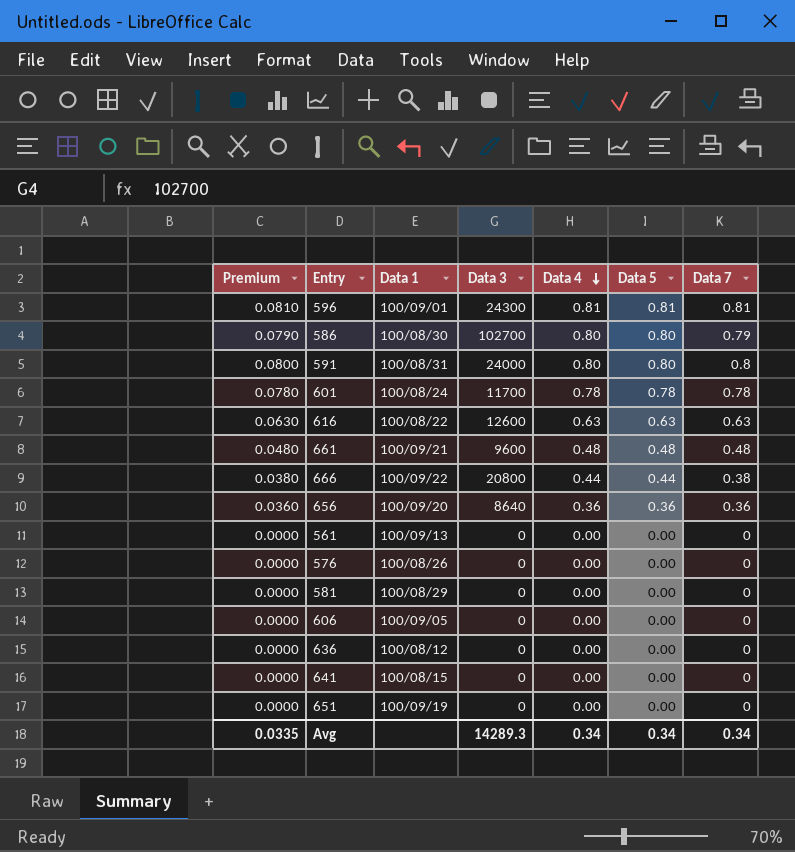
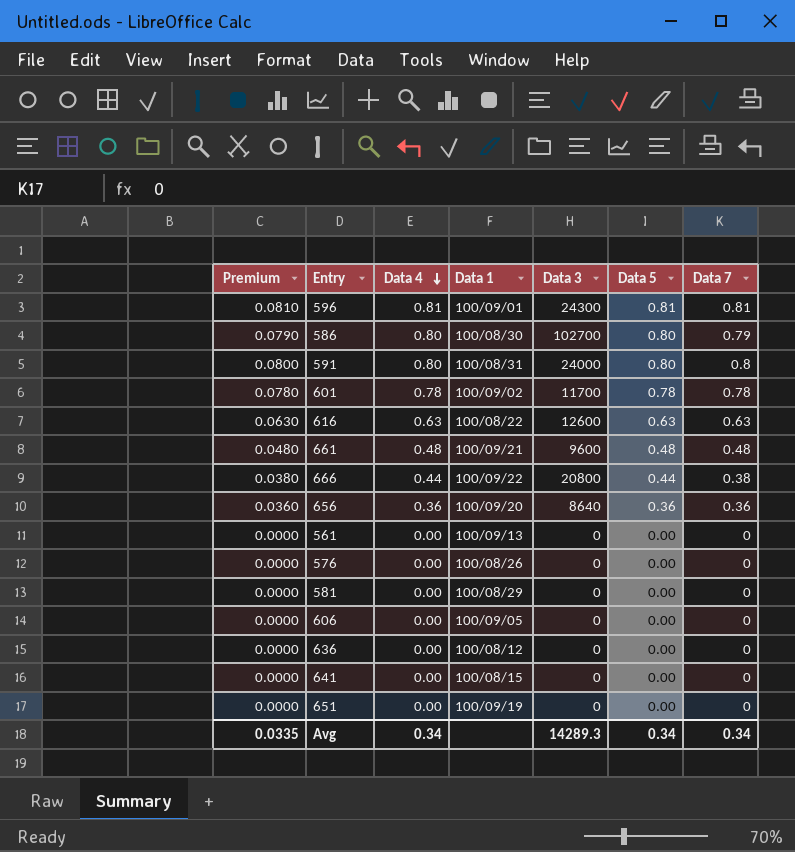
column Data 4 | position: 5 -> 3
601 | Data 1: 100/08/24 -> 100/09/02

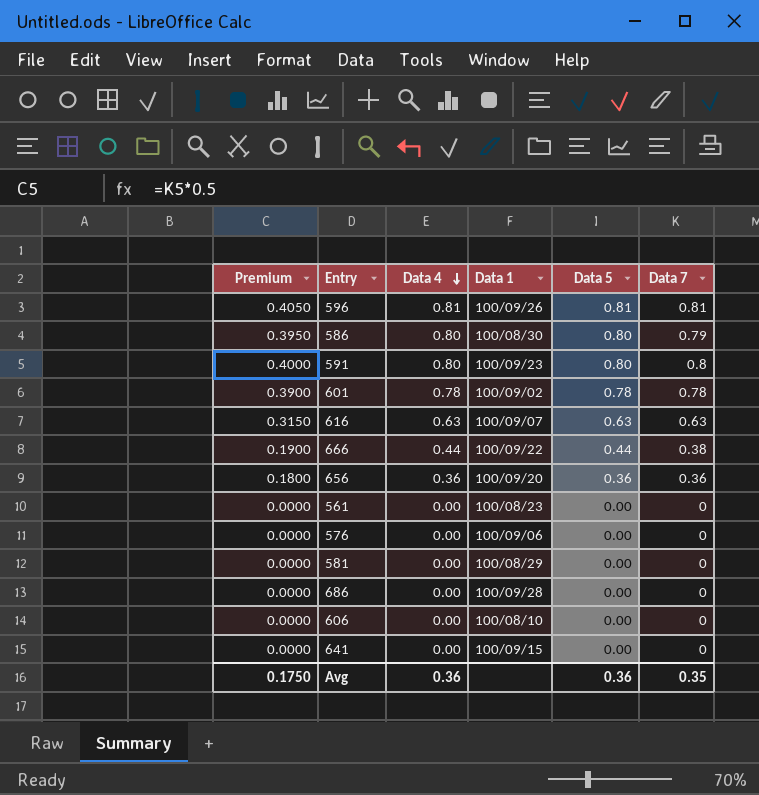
column Data 3 | position: 5 -> none
column Premium | formula: [Data 7] * 0.1 -> [Data 7] * 0.5
row 661: 0.0480 | 0.48 | 100/09/21 | 9600 | 0.48 | 0.48 -> none
row 636: 0.0000 | 0.00 | 100/08/12 | 0 | 0.00 | 0 -> none
row 651: 0.0000 | 0.00 | 100/09/19 | 0 | 0.00 | 0 -> none
596 | Data 1: 100/09/01 -> 100/09/26
591 | Data 1: 100/08/31 -> 100/09/23
616 | Data 1: 100/08/22 -> 100/09/07
561 | Data 1: 100/09/13 -> 100/08/23
576 | Data 1: 100/08/26 -> 100/09/06
row 686: none -> 0.0000 | 0.00 | 100/09/28 | 0.00 | 0
606 | Data 1: 100/09/05 -> 100/08/10
641 | Data 1: 100/08/15 -> 100/09/15
Avg | Premium: 0.0335 -> 0.1750
Avg | Data 4: 0.34 -> 0.36
Avg | Data 5: 0.34 -> 0.36
Avg | Data 7: 0.34 -> 0.35

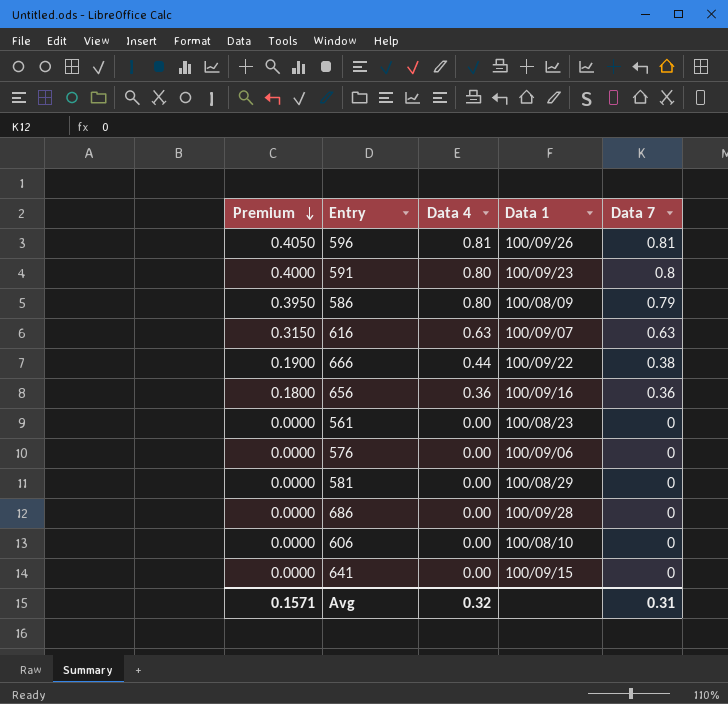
row order: Data 4 descending -> Premium descending
column Data 5 | position: 5 -> none
row 601: 0.3900 | 0.78 | 100/09/02 | 0.78 | 0.78 -> none
586 | Data 1: 100/08/30 -> 100/08/09
656 | Data 1: 100/09/20 -> 100/09/16
Avg | Premium: 0.1750 -> 0.1571
Avg | Data 4: 0.36 -> 0.32
Avg | Data 7: 0.35 -> 0.31

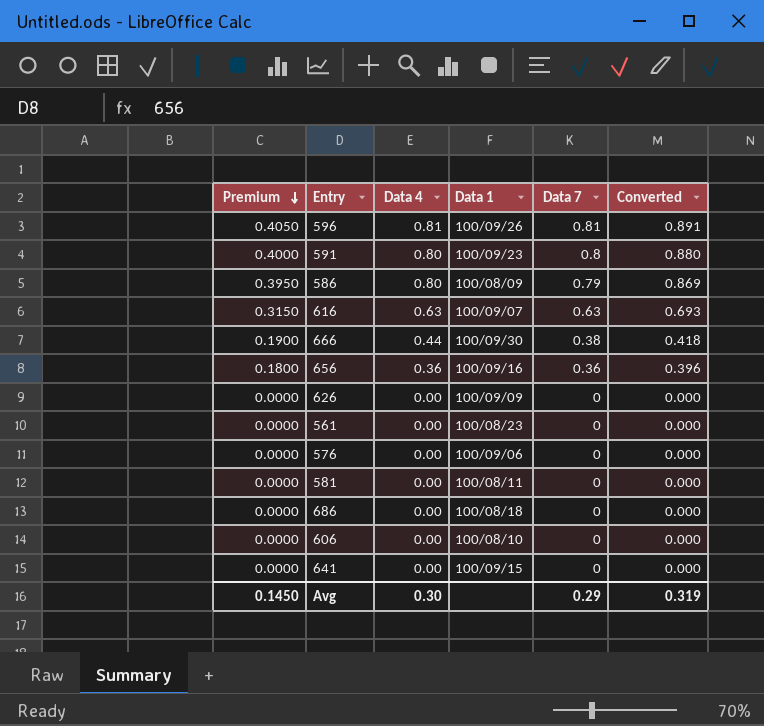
column Converted | formula: none -> [Data 7] * 1.1
666 | Data 1: 100/09/22 -> 100/09/30
row 626: none -> 0.0000 | 0.00 | 100/09/09 | 0 | 0.000
581 | Data 1: 100/08/29 -> 100/08/11
686 | Data 1: 100/09/28 -> 100/08/18
Avg | Premium: 0.1571 -> 0.1450
Avg | Data 4: 0.32 -> 0.30
Avg | Data 7: 0.31 -> 0.29

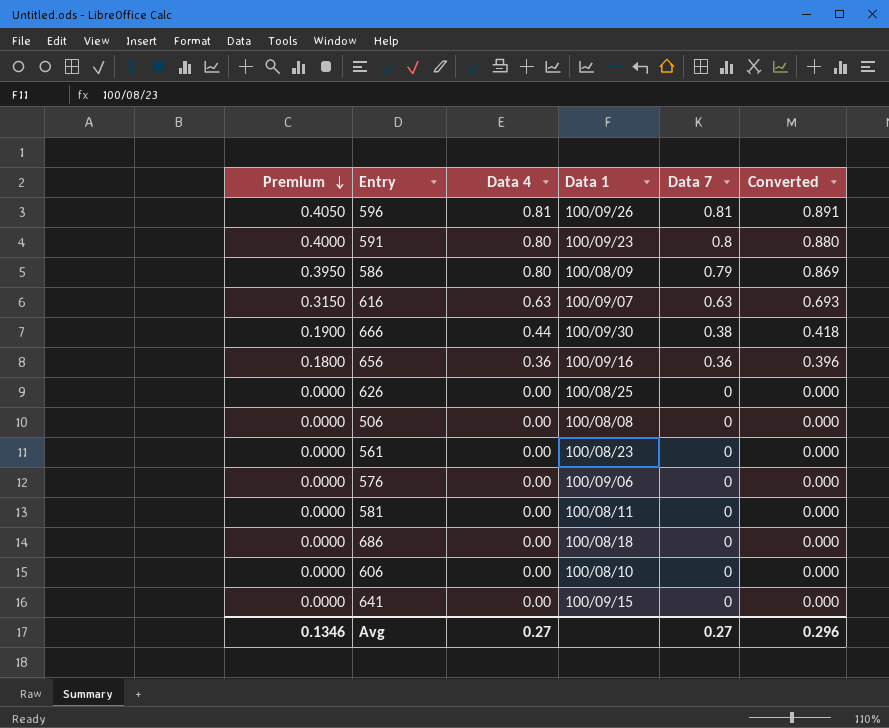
626 | Data 1: 100/09/09 -> 100/08/25
row 506: none -> 0.0000 | 0.00 | 100/08/08 | 0 | 0.000
Avg | Premium: 0.1450 -> 0.1346
Avg | Data 4: 0.30 -> 0.27
Avg | Data 7: 0.29 -> 0.27
Avg | Converted: 0.319 -> 0.296

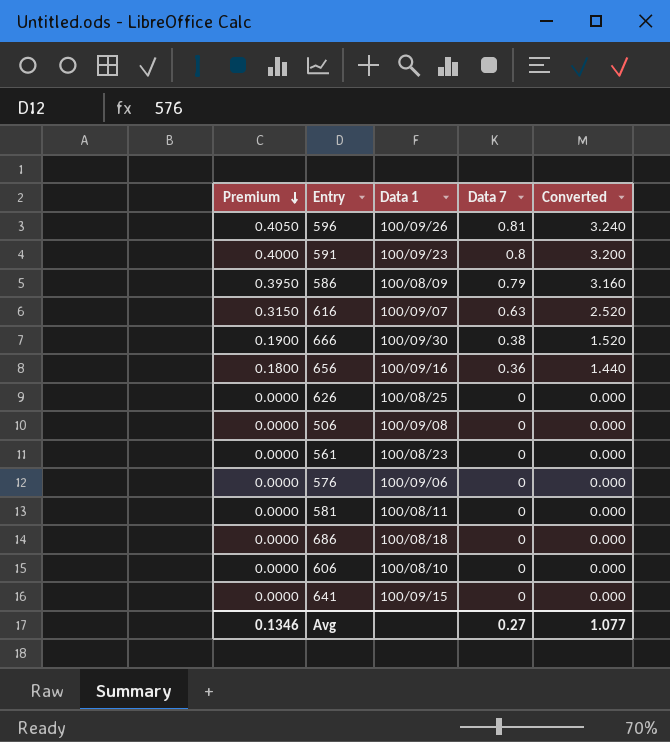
column Data 4 | position: 3 -> none
column Converted | formula: [Data 7] * 1.1 -> [Data 7] * 4
506 | Data 1: 100/08/08 -> 100/09/08
Avg | Converted: 0.296 -> 1.077

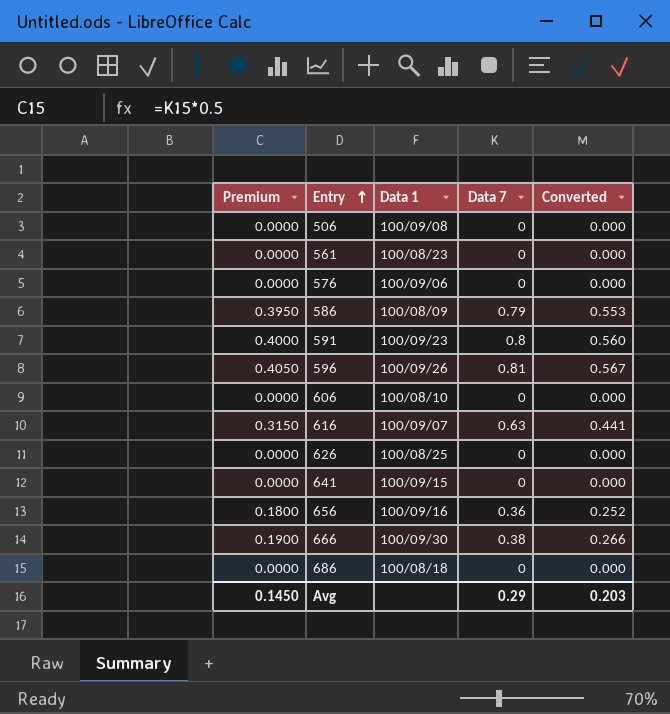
row order: Premium descending -> Entry ascending
column Converted | formula: [Data 7] * 4 -> [Data 7] * 0.7
row 581: 0.0000 | 100/08/11 | 0 | 0.000 -> none
Avg | Premium: 0.1346 -> 0.1450
Avg | Data 7: 0.27 -> 0.29
Avg | Converted: 1.077 -> 0.203

